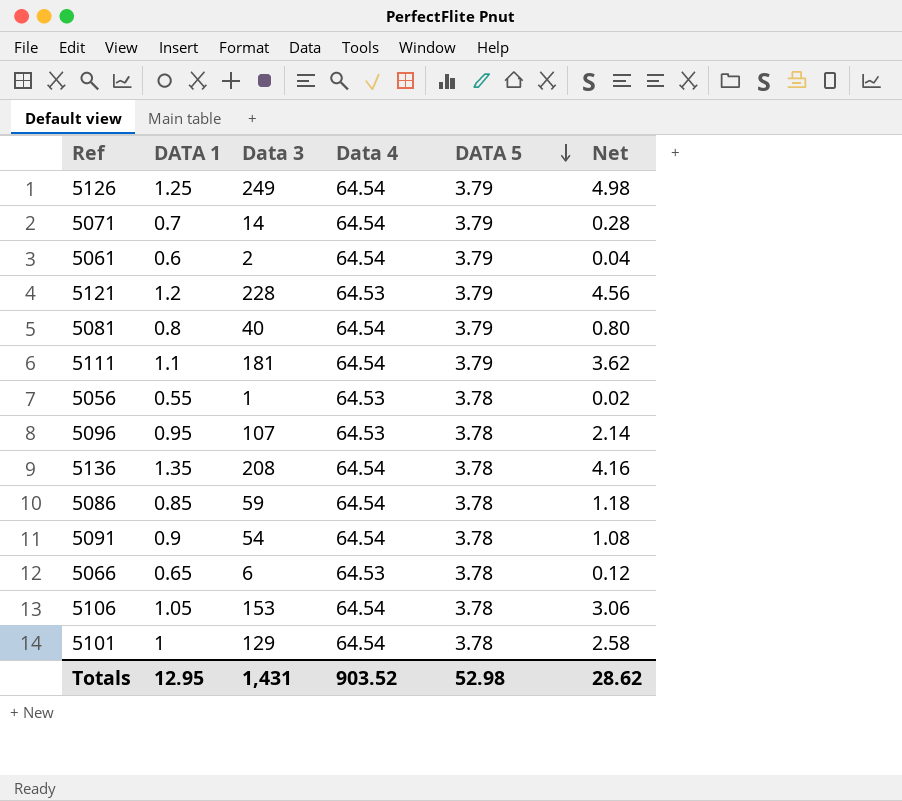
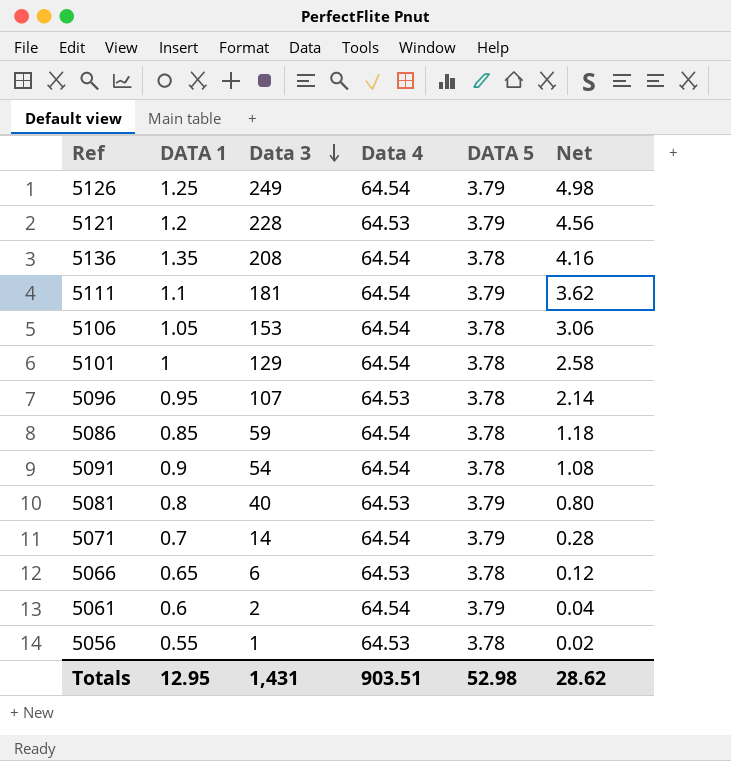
row order: DATA 5 descending -> Data 3 descending
5081 | Data 4: 64.54 -> 64.53
Totals | Data 4: 903.52 -> 903.51

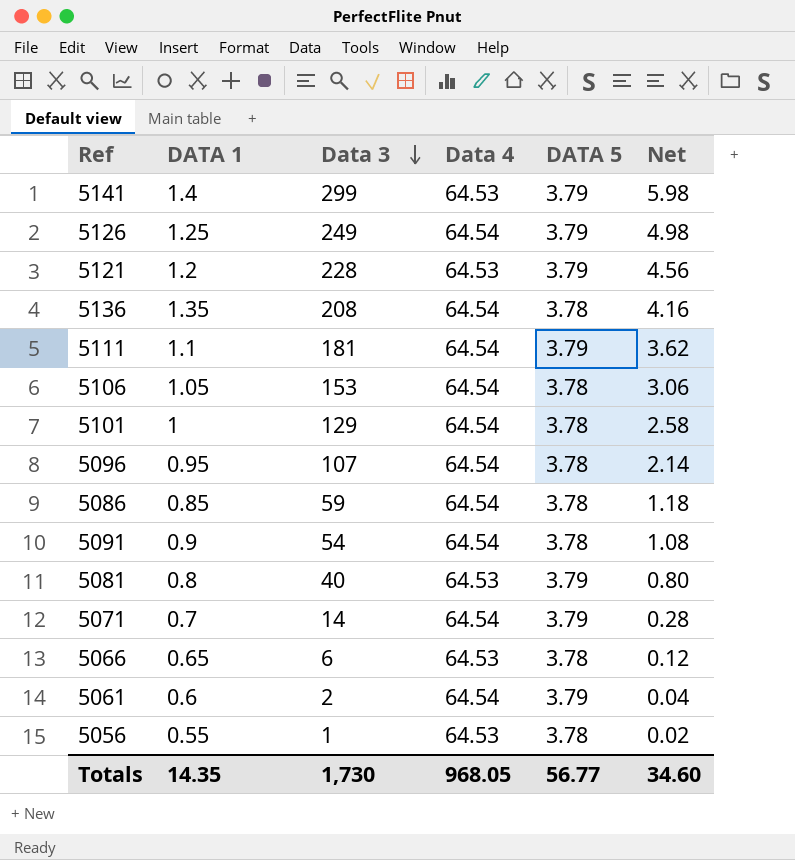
row 5141: none -> 1.4 | 299 | 64.53 | 3.79 | 5.98
5096 | Data 4: 64.53 -> 64.54
Totals | DATA 1: 12.95 -> 14.35
Totals | Data 3: 1,431 -> 1,730
Totals | Data 4: 903.51 -> 968.05
Totals | DATA 5: 52.98 -> 56.77
Totals | Net: 28.62 -> 34.60

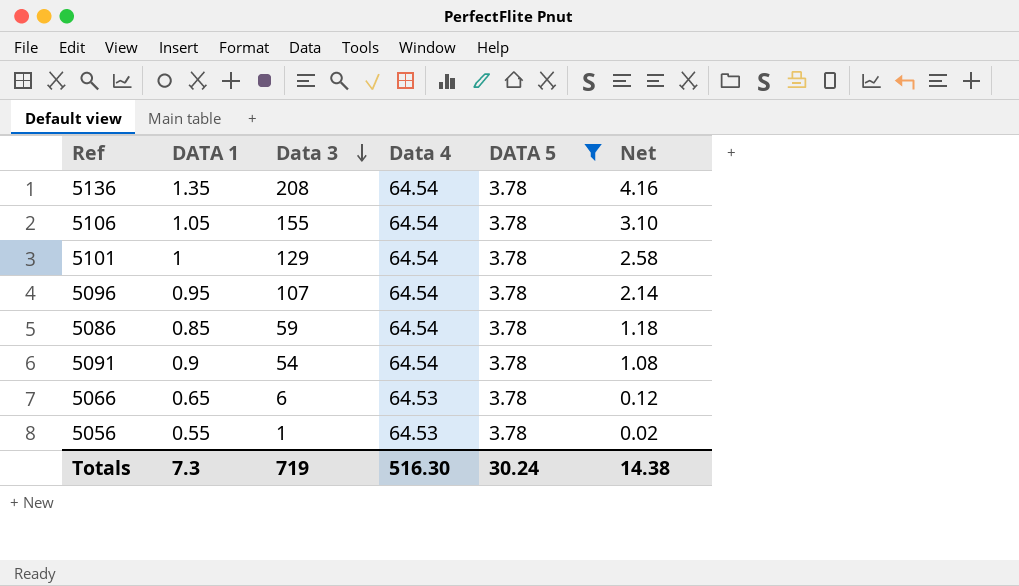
filter: none -> DATA 5 = 3.78
5106 | Data 3: 153 -> 155
5106 | Net: 3.06 -> 3.10
Totals | DATA 1: 14.35 -> 7.3
Totals | Data 3: 1,730 -> 719
Totals | Data 4: 968.05 -> 516.30
Totals | DATA 5: 56.77 -> 30.24
Totals | Net: 34.60 -> 14.38

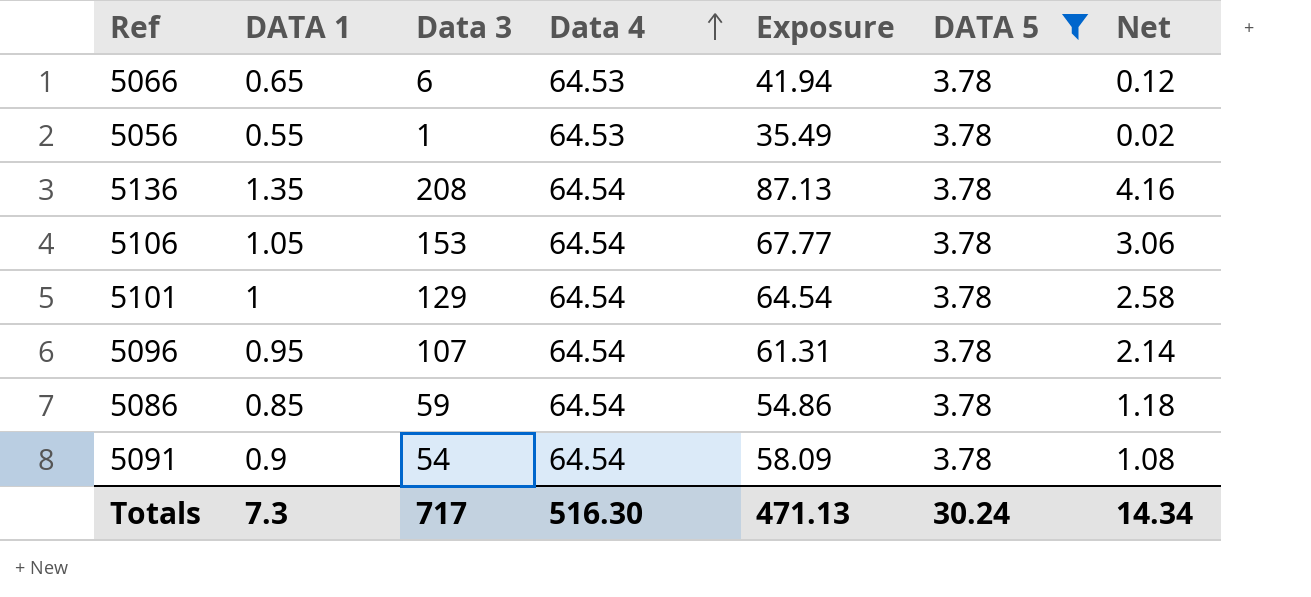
row order: Data 3 descending -> Data 4 ascending
column Exposure | formula: none -> [DATA 1] * [Data 4]
5106 | Data 3: 155 -> 153
5106 | Net: 3.10 -> 3.06
Totals | Data 3: 719 -> 717
Totals | Net: 14.38 -> 14.34

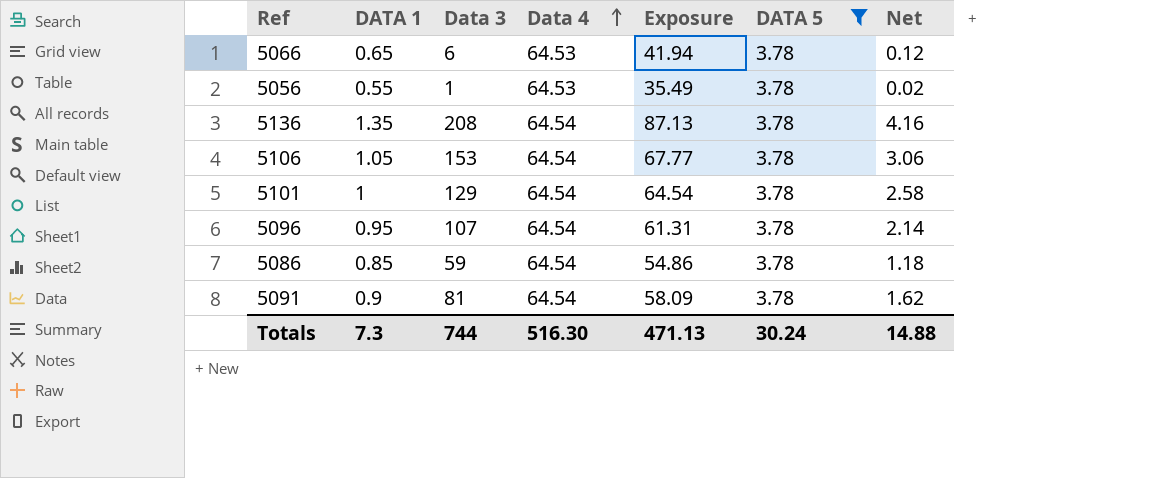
5091 | Data 3: 54 -> 81
5091 | Net: 1.08 -> 1.62
Totals | Data 3: 717 -> 744
Totals | Net: 14.34 -> 14.88

